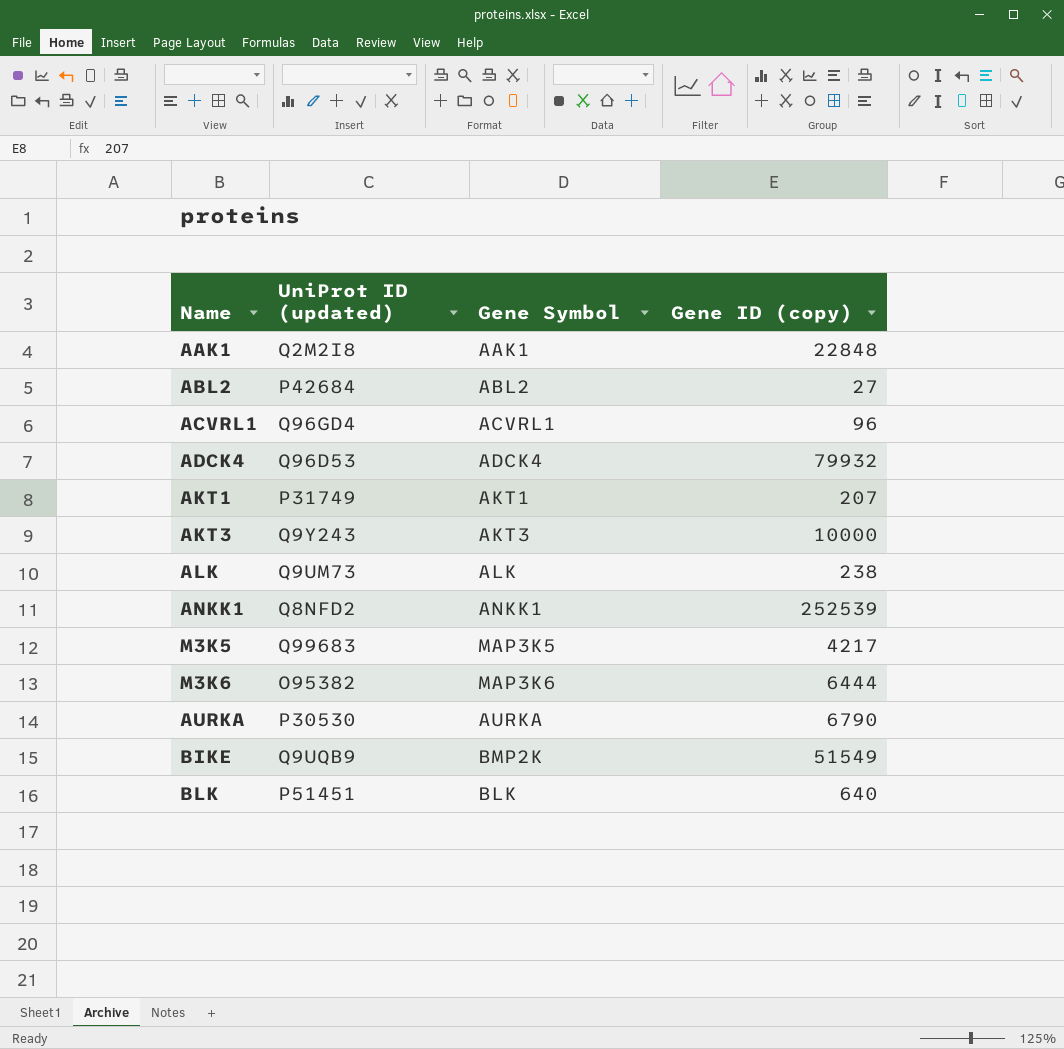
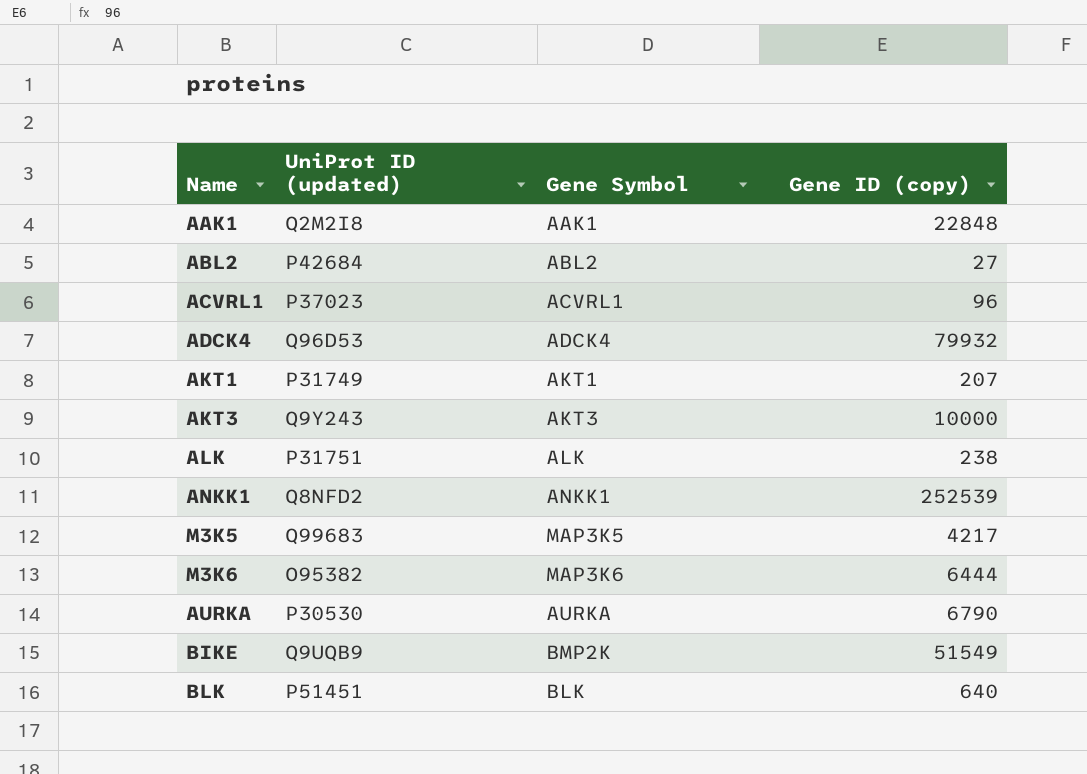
ACVRL1 | UniProt ID (updated): Q96GD4 -> P37023
ALK | UniProt ID (updated): Q9UM73 -> P31751

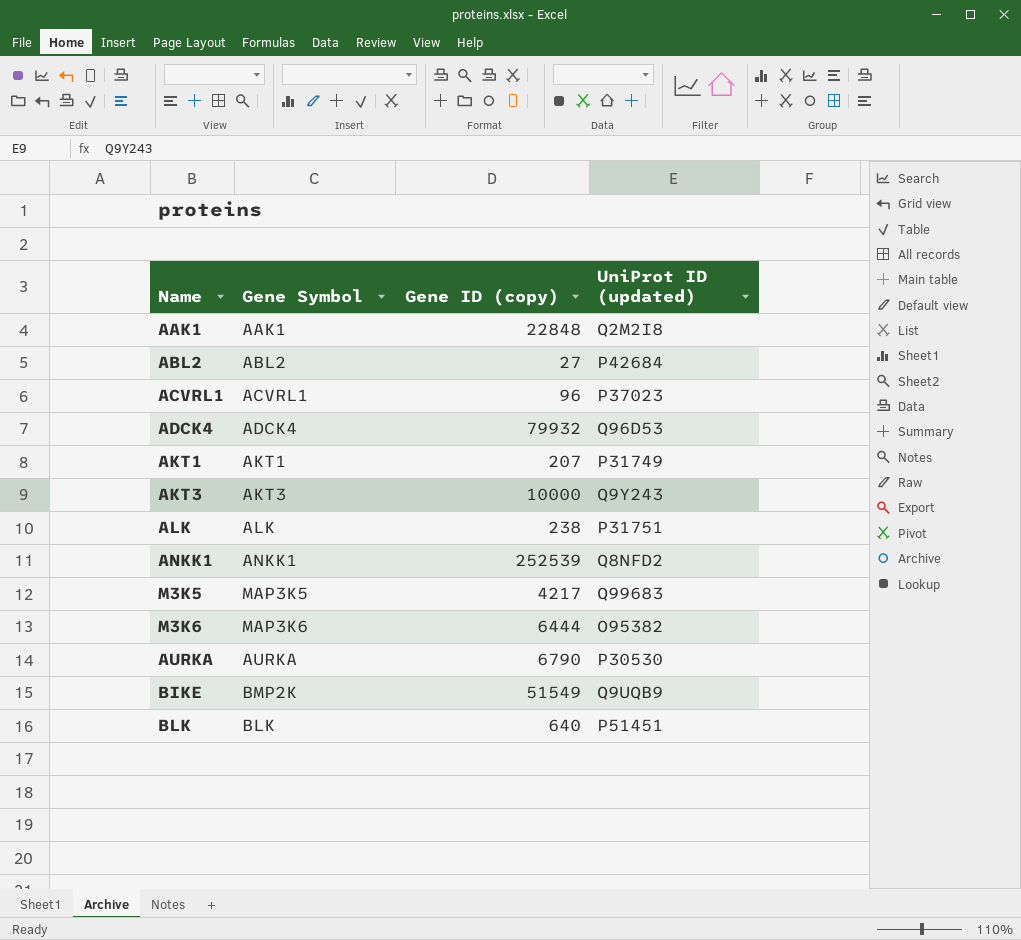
column UniProt ID (updated) | position: 2 -> 4

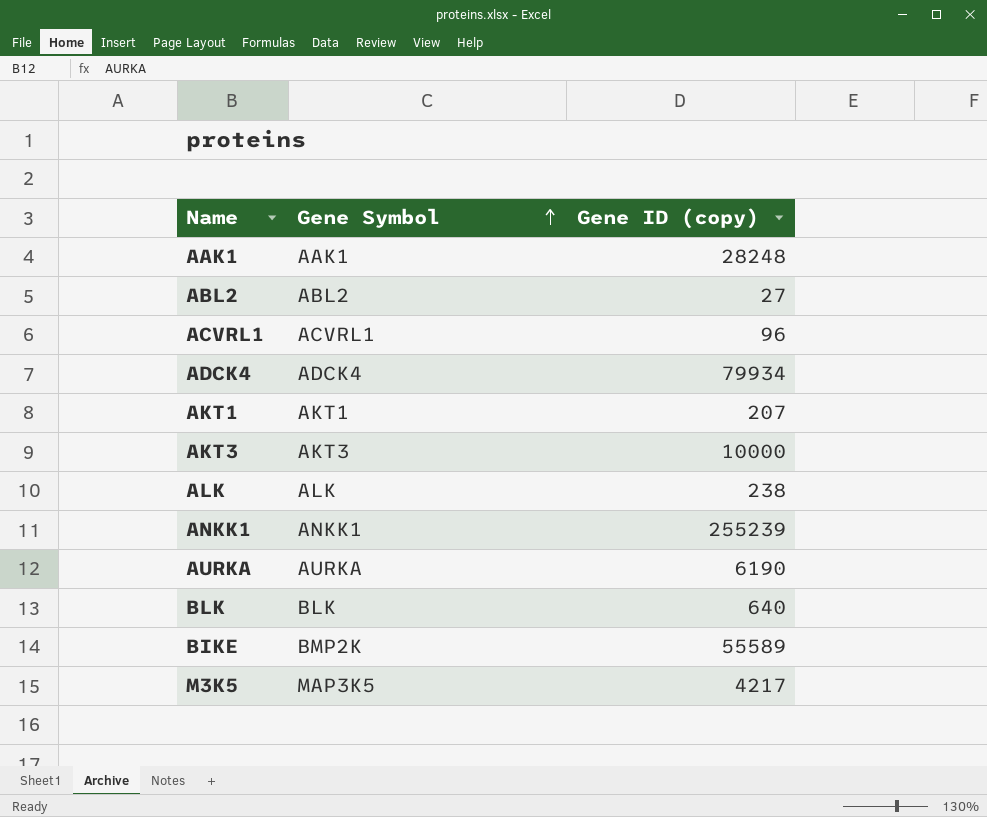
row order: none -> Gene Symbol ascending
column UniProt ID (updated) | position: 4 -> none
row M3K6: MAP3K6 | 6444 | O95382 -> none
AAK1 | Gene ID (copy): 22848 -> 28248
ADCK4 | Gene ID (copy): 79932 -> 79934
ANKK1 | Gene ID (copy): 252539 -> 255239
AURKA | Gene ID (copy): 6790 -> 6190
BIKE | Gene ID (copy): 51549 -> 55589

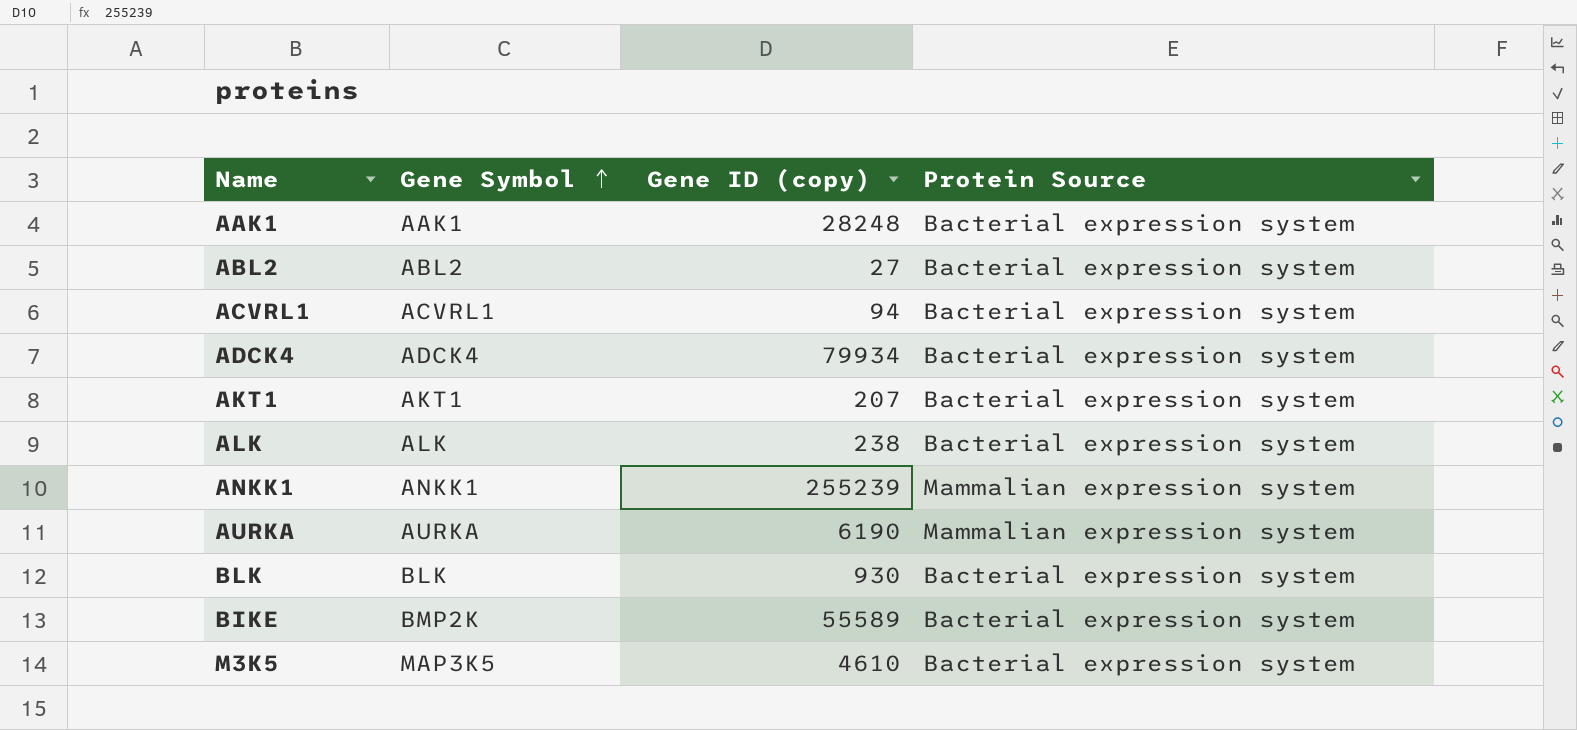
column Protein Source | position: none -> 4
row AKT3: AKT3 | 10000 -> none
ACVRL1 | Gene ID (copy): 96 -> 94
BLK | Gene ID (copy): 640 -> 930
M3K5 | Gene ID (copy): 4217 -> 4610

